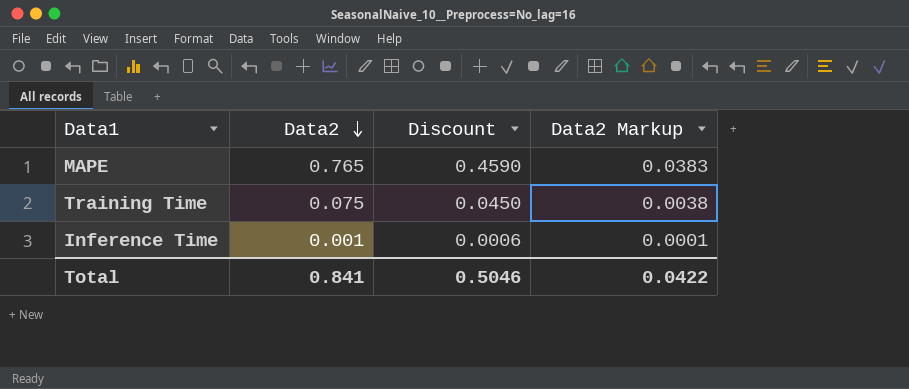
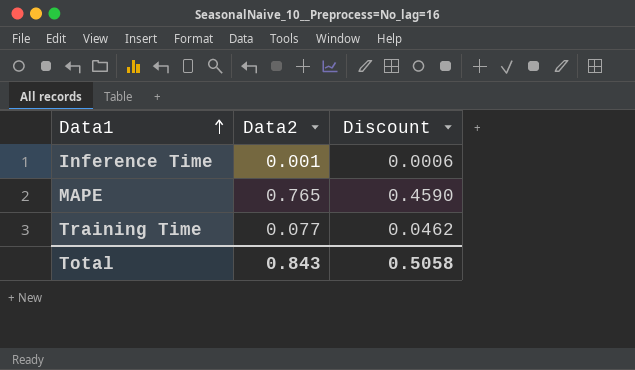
row order: Data2 descending -> Data1 ascending
column Data2 Markup | formula: [Data2] * 0.05 -> none
Training Time | Data2: 0.075 -> 0.077
Training Time | Discount: 0.0450 -> 0.0462
Total | Data2: 0.841 -> 0.843
Total | Discount: 0.5046 -> 0.5058

